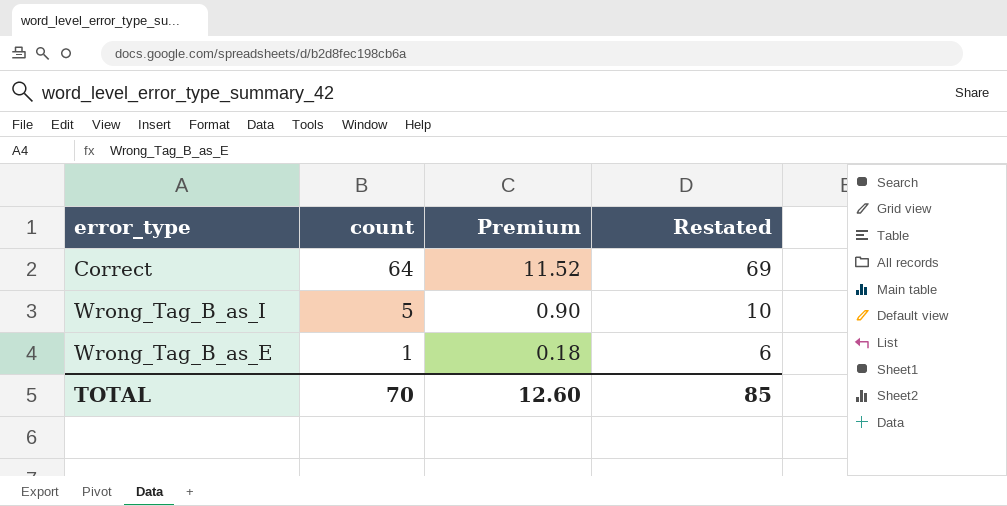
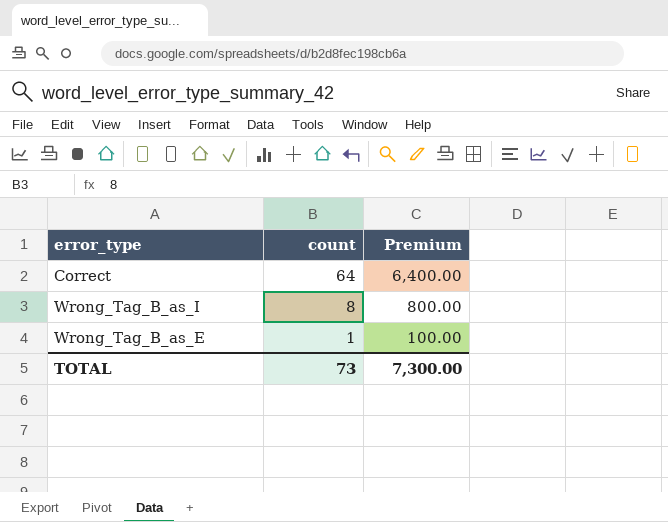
column Restated | formula: [count] + 5 -> none
column Premium | formula: [count] * 0.18 -> [count] * 100
Wrong_Tag_B_as_I | count: 5 -> 8
TOTAL | count: 70 -> 73
TOTAL | Premium: 12.60 -> 7,300.00

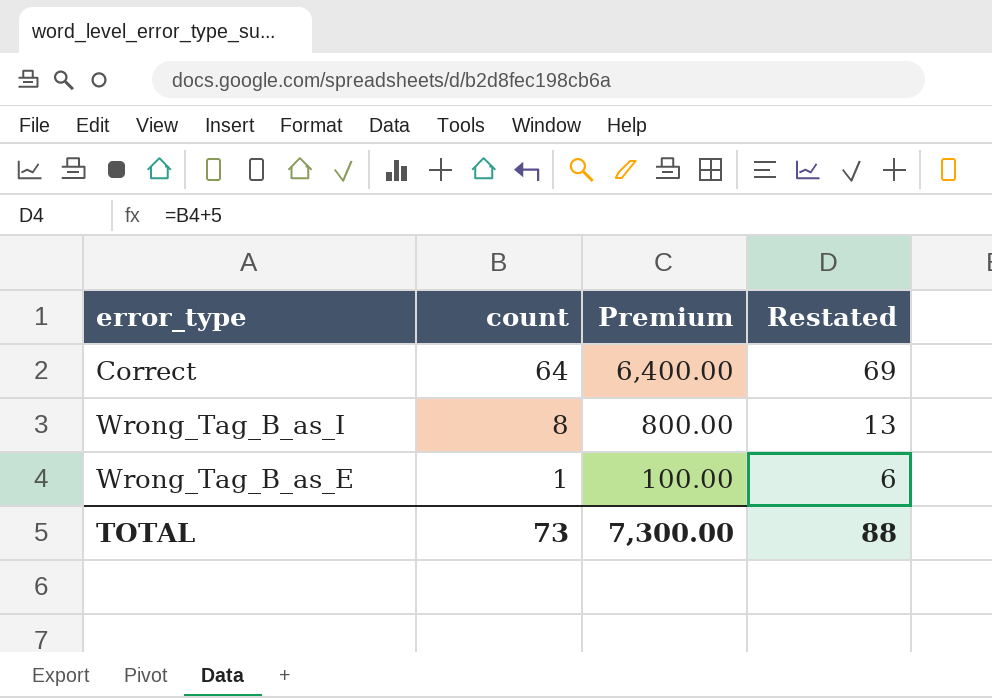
column Restated | formula: none -> [count] + 5

